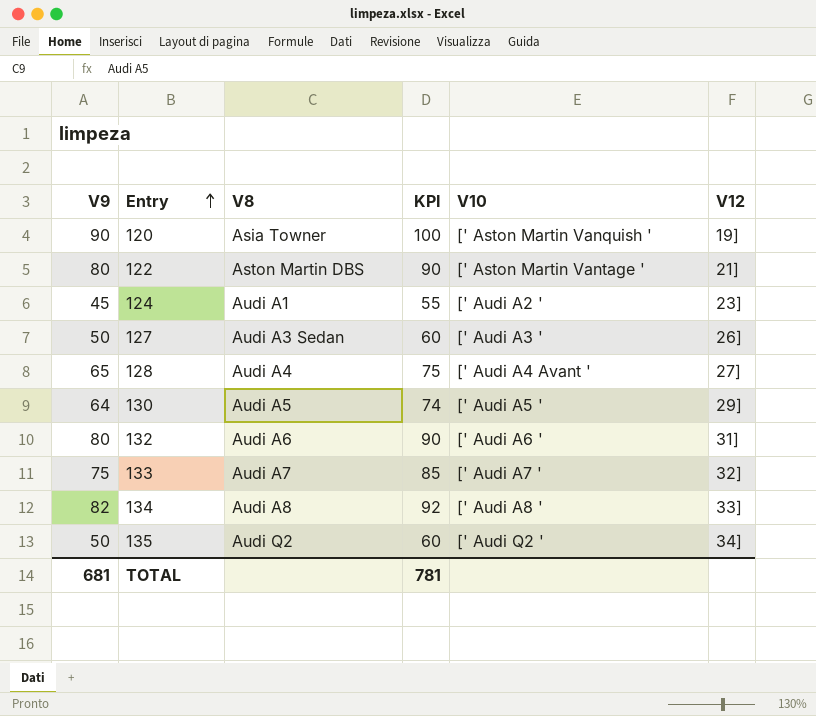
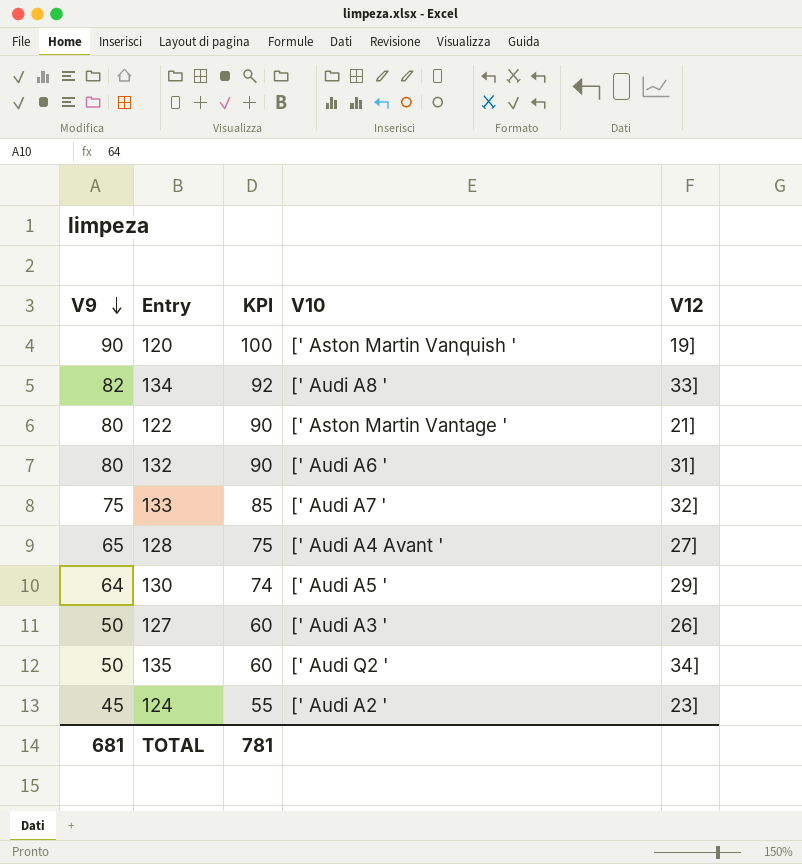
row order: Entry ascending -> V9 descending
column V8 | position: 3 -> none

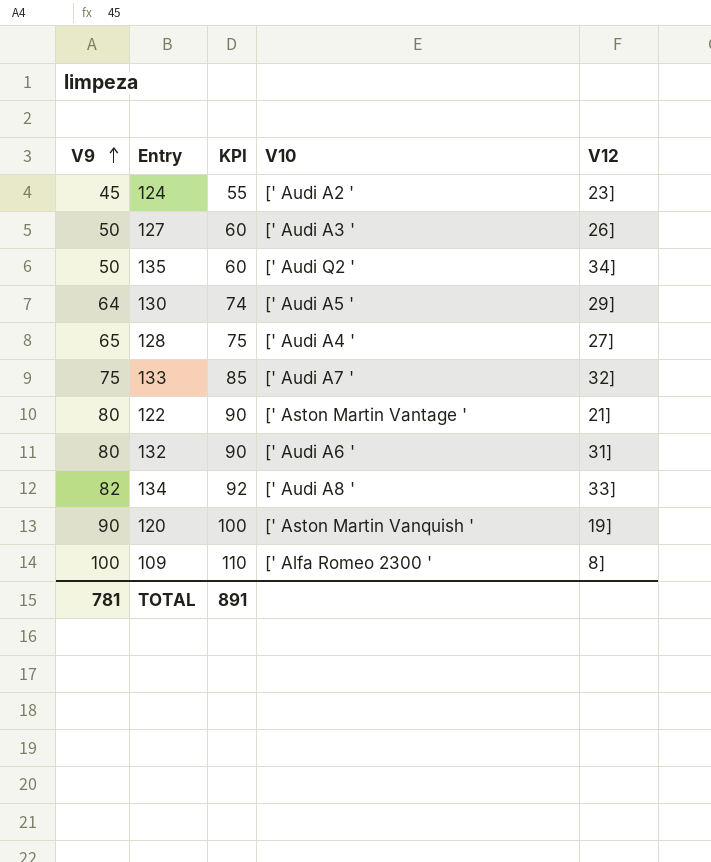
row order: V9 descending -> V9 ascending
128 | V10: [' Audi A4 Avant ' -> [' Audi A4 '
row 109: none -> 100 | 110 | [' Alfa Romeo 2300 ' | 8]
TOTAL | V9: 681 -> 781
TOTAL | KPI: 781 -> 891

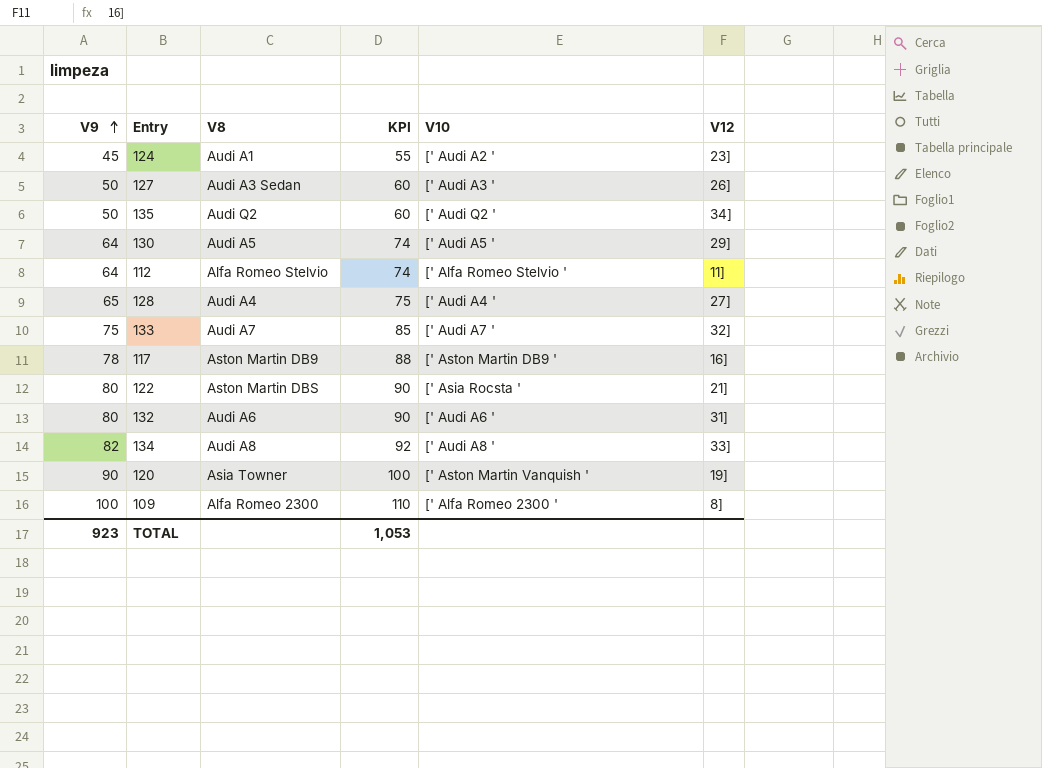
column V8 | position: none -> 3
row 112: none -> 64 | Alfa Romeo Stelvio | 74 | [' Alfa Romeo Stelvio ' | 11]
row 117: none -> 78 | Aston Martin DB9 | 88 | [' Aston Martin DB9 ' | 16]
122 | V10: [' Aston Martin Vantage ' -> [' Asia Rocsta '
TOTAL | V9: 781 -> 923
TOTAL | KPI: 891 -> 1,053

